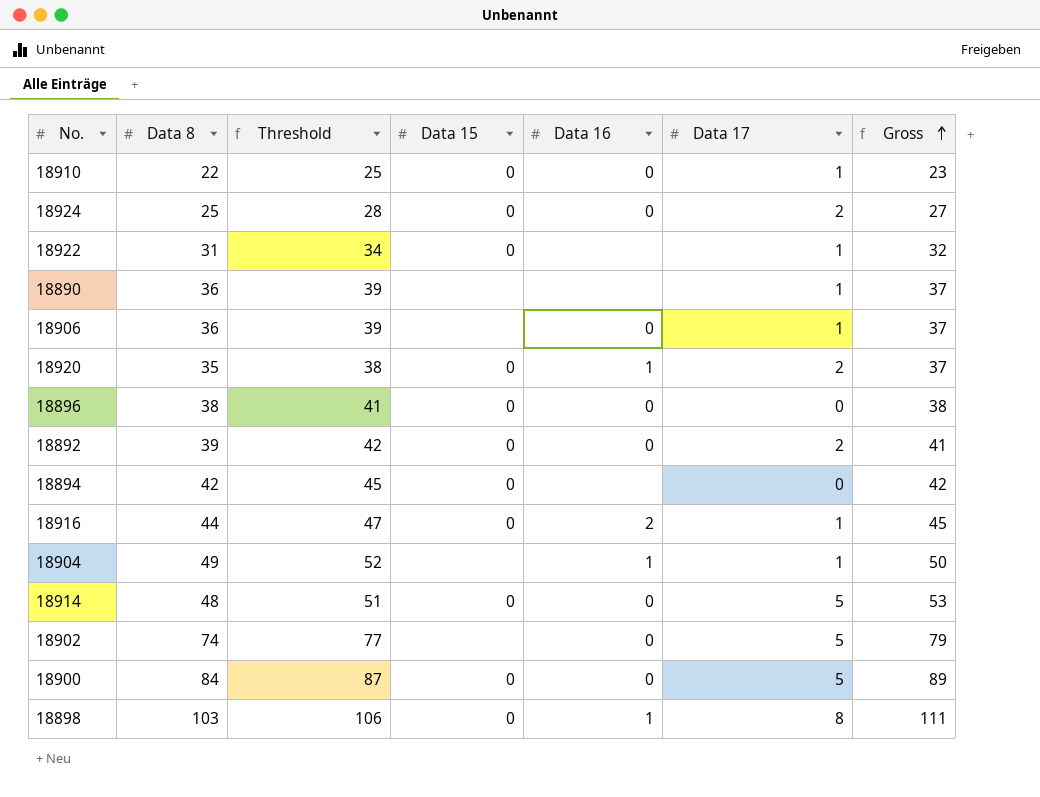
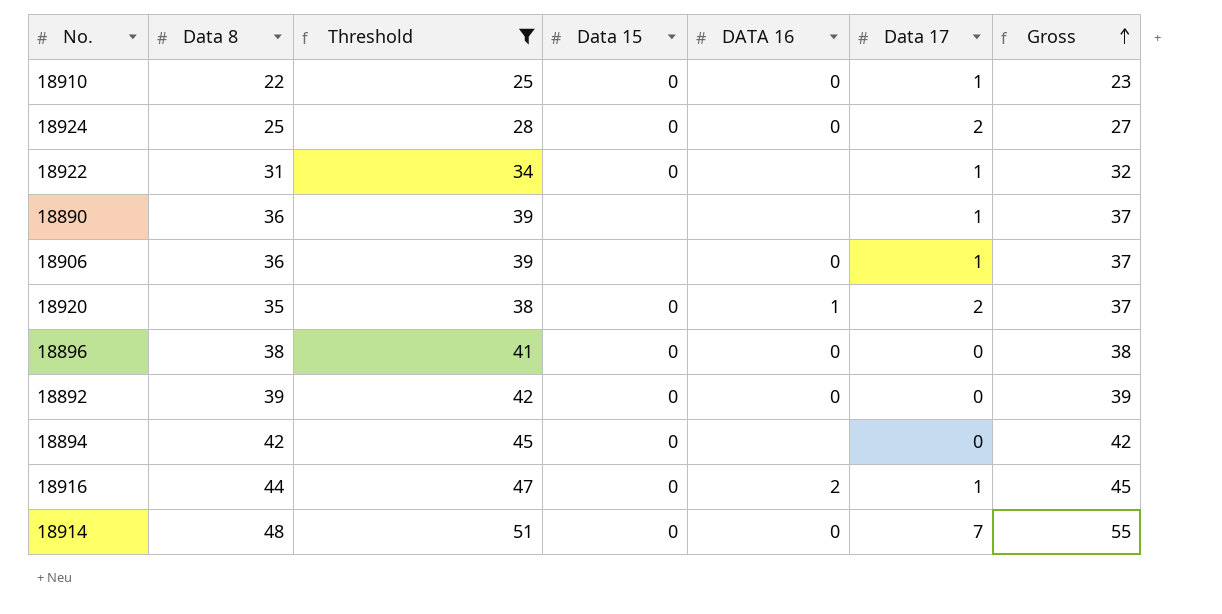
filter: none -> Threshold <= 51
column name: Data 16 -> DATA 16
18892 | Data 17: 2 -> 0
18892 | Gross: 41 -> 39
18914 | Data 17: 5 -> 7
18914 | Gross: 53 -> 55

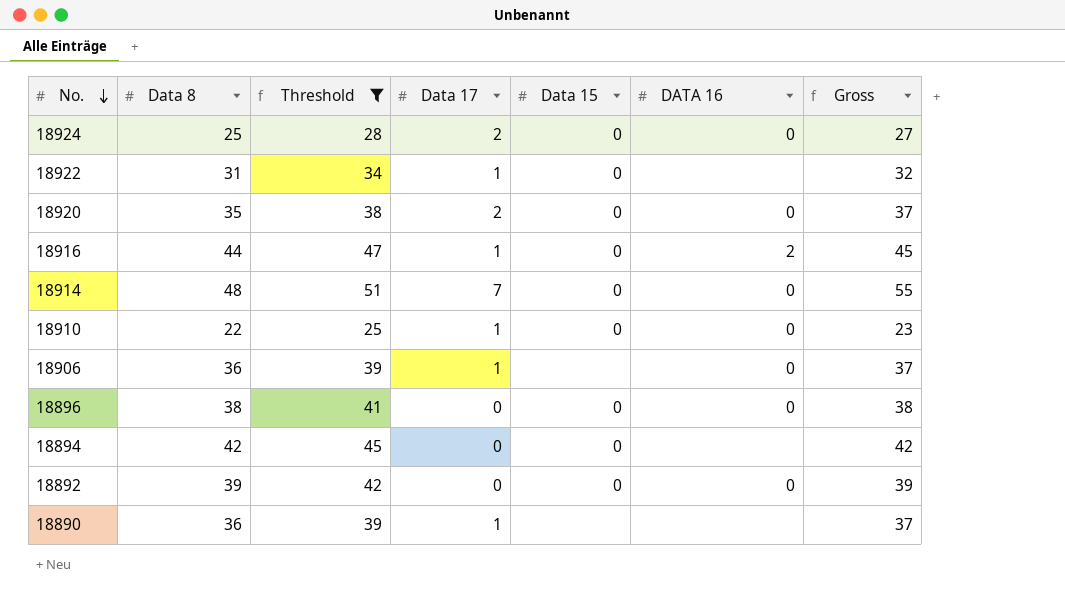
row order: Gross ascending -> No. descending
column Data 17 | position: 6 -> 4
18920 | DATA 16: 1 -> 0

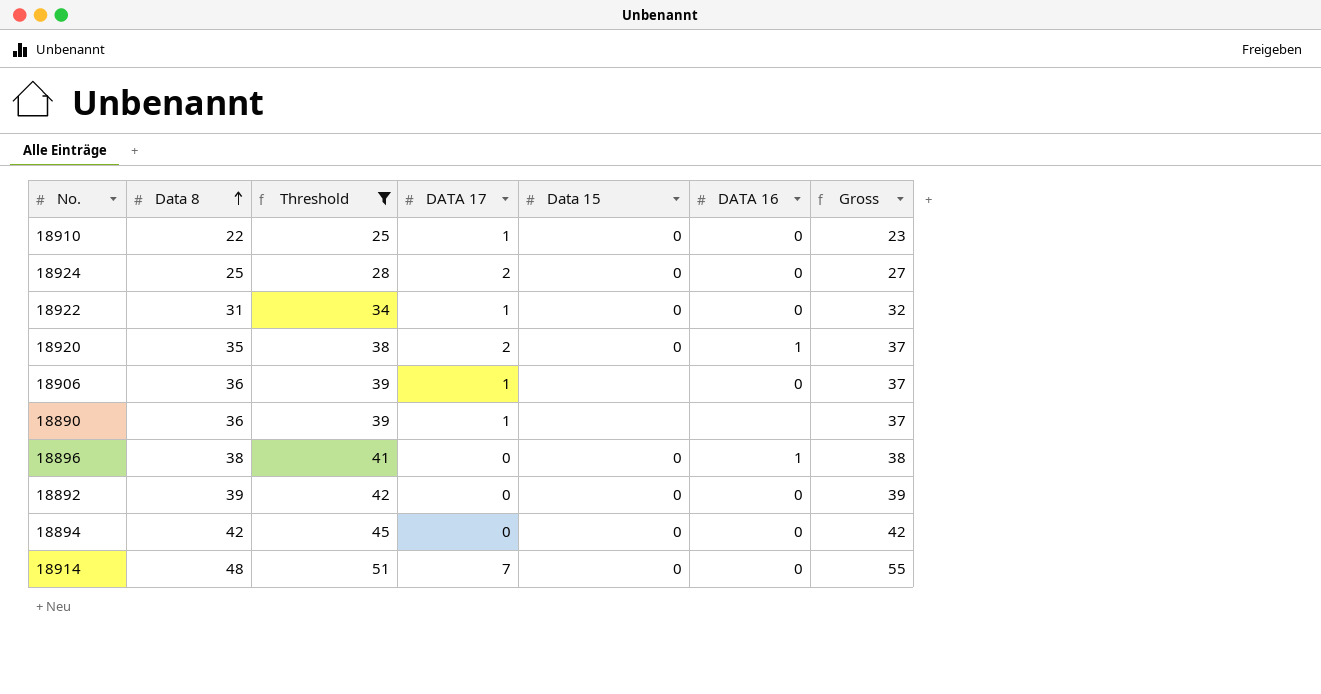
row order: No. descending -> Data 8 ascending
column name: Data 17 -> DATA 17
row 18916: 44 | 47 | 1 | 0 | 2 | 45 -> none
18922 | DATA 16: none -> 0
18920 | DATA 16: 0 -> 1
18896 | DATA 16: 0 -> 1
18894 | DATA 16: none -> 0

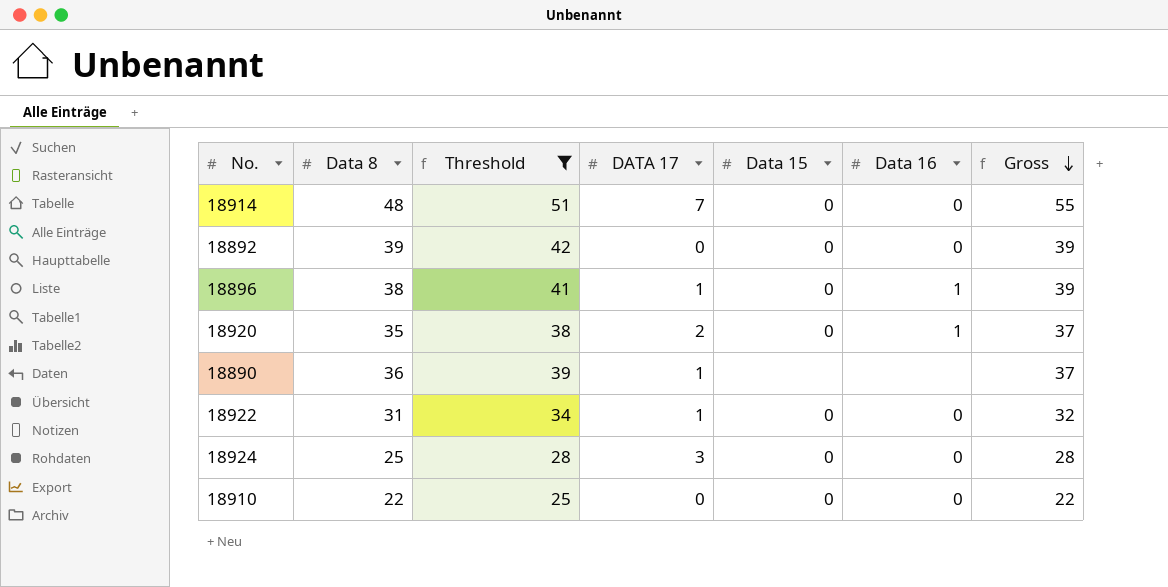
row order: Data 8 ascending -> Gross descending
column name: DATA 16 -> Data 16
row 18906: 36 | 39 | 1 | none | 0 | 37 -> none
row 18894: 42 | 45 | 0 | 0 | 0 | 42 -> none
18896 | DATA 17: 0 -> 1
18896 | Gross: 38 -> 39
18924 | DATA 17: 2 -> 3
18924 | Gross: 27 -> 28
18910 | DATA 17: 1 -> 0
18910 | Gross: 23 -> 22

